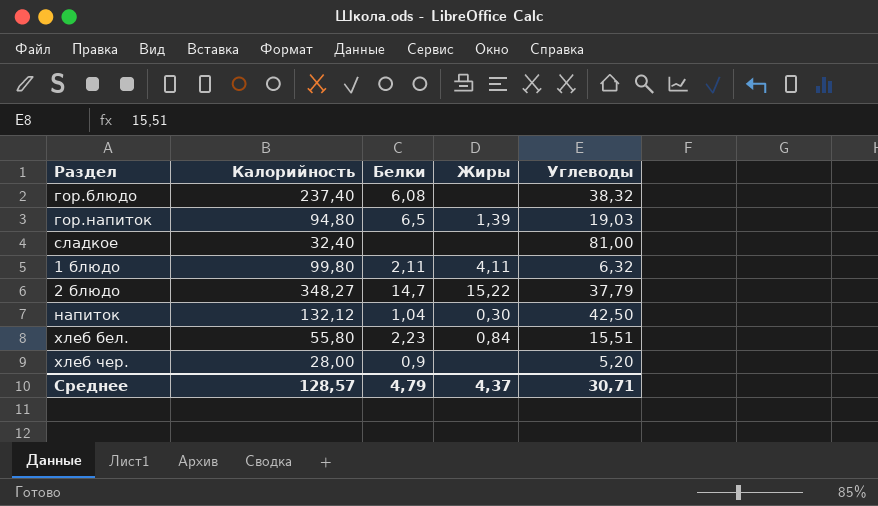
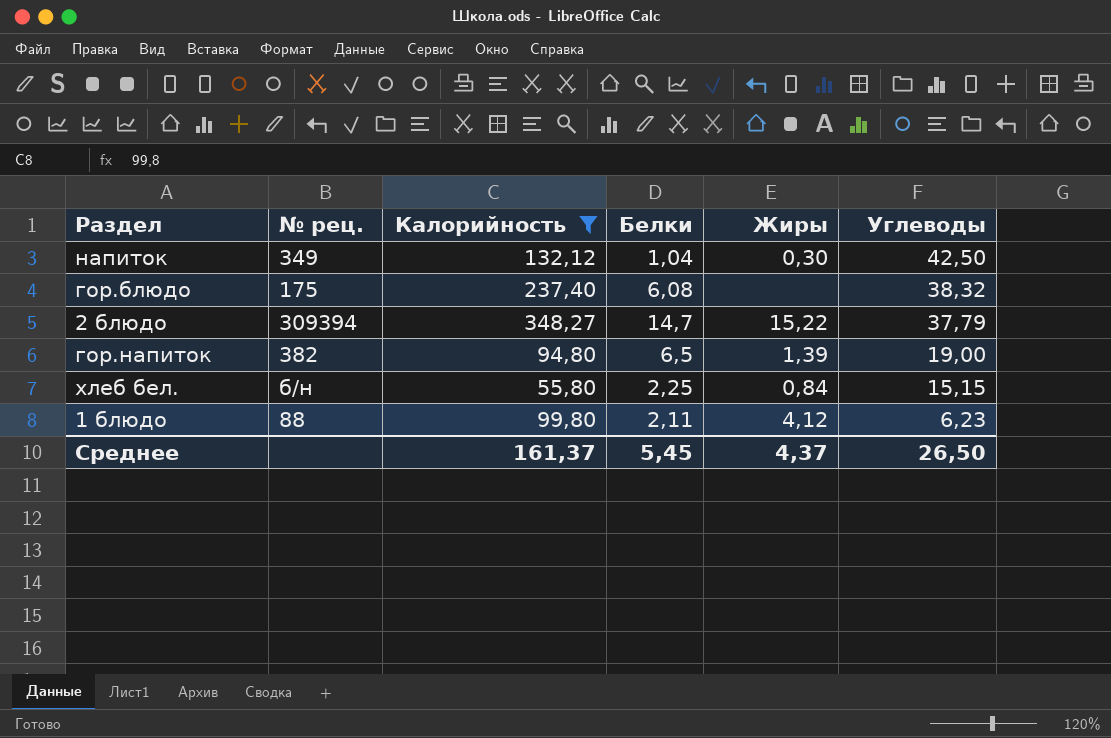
filter: none -> Калорийность >= 55,80
row order: none -> Углеводы descending
column № рец. | position: none -> 2
гор.напиток | Углеводы: 19,03 -> 19,00
хлеб бел. | Белки: 2,23 -> 2,25
хлеб бел. | Углеводы: 15,51 -> 15,15
1 блюдо | Жиры: 4,11 -> 4,12
1 блюдо | Углеводы: 6,32 -> 6,23
Среднее | Калорийность: 128,57 -> 161,37
Среднее | Белки: 4,79 -> 5,45
Среднее | Углеводы: 30,71 -> 26,50

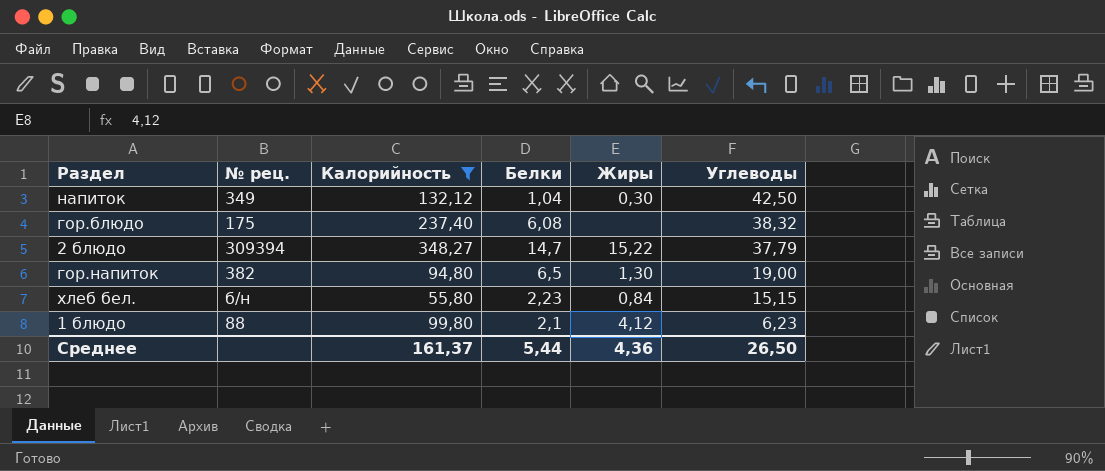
гор.напиток | Жиры: 1,39 -> 1,30
хлеб бел. | Белки: 2,25 -> 2,23
1 блюдо | Белки: 2,11 -> 2,1
Среднее | Белки: 5,45 -> 5,44
Среднее | Жиры: 4,37 -> 4,36

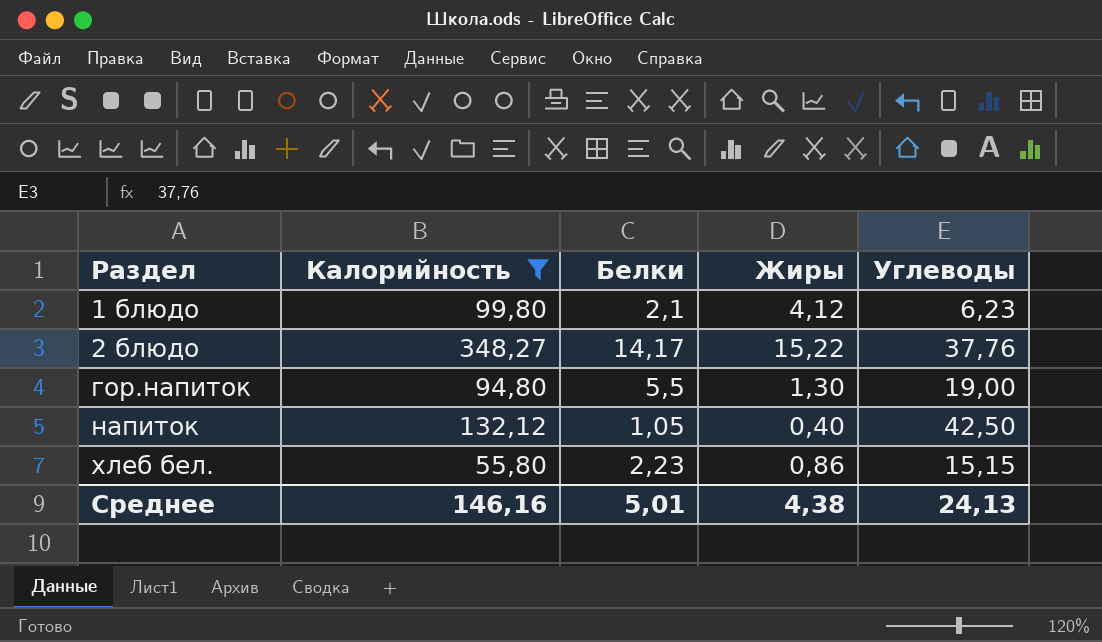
row order: Углеводы descending -> Раздел ascending
column № рец. | position: 2 -> none
row гор.блюдо: 175 | 237,40 | 6,08 | none | 38,32 -> none
2 блюдо | Белки: 14,7 -> 14,17
2 блюдо | Углеводы: 37,79 -> 37,76
гор.напиток | Белки: 6,5 -> 5,5
напиток | Белки: 1,04 -> 1,05
напиток | Жиры: 0,30 -> 0,40
хлеб бел. | Жиры: 0,84 -> 0,86
Среднее | Калорийность: 161,37 -> 146,16
Среднее | Белки: 5,44 -> 5,01
Среднее | Жиры: 4,36 -> 4,38
Среднее | Углеводы: 26,50 -> 24,13

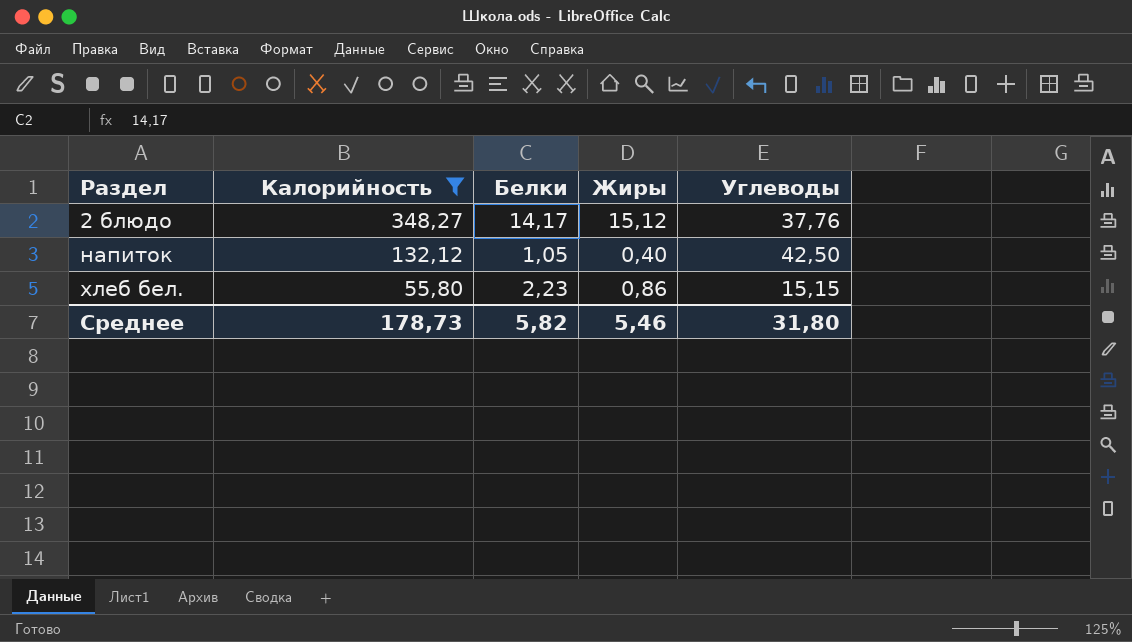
row 1 блюдо: 99,80 | 2,1 | 4,12 | 6,23 -> none
row гор.напиток: 94,80 | 5,5 | 1,30 | 19,00 -> none
2 блюдо | Жиры: 15,22 -> 15,12
Среднее | Калорийность: 146,16 -> 178,73
Среднее | Белки: 5,01 -> 5,82
Среднее | Жиры: 4,38 -> 5,46
Среднее | Углеводы: 24,13 -> 31,80

